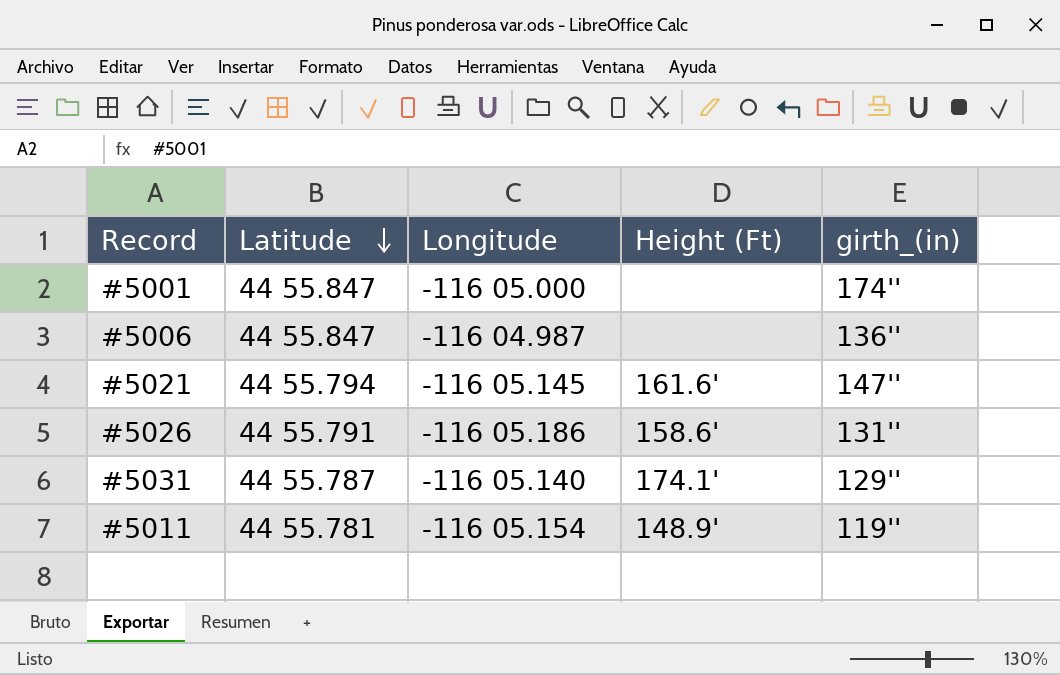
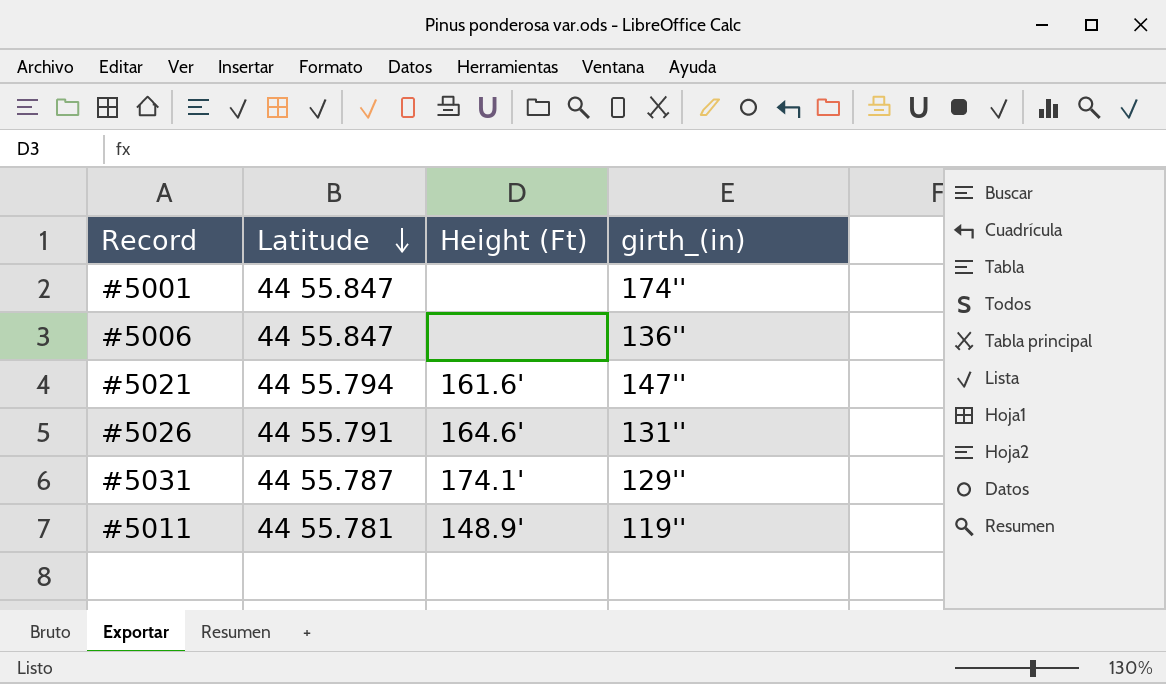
column Longitude | position: 3 -> none
#5026 | Height (Ft): 158.6' -> 164.6'

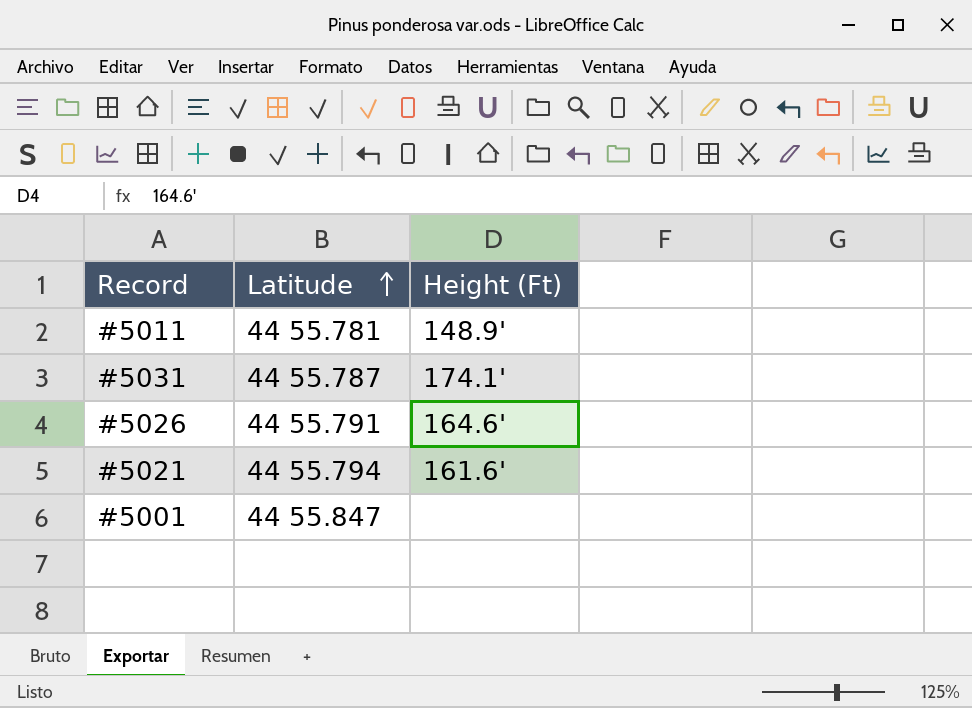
row order: Latitude descending -> Latitude ascending
column girth_(in) | position: 4 -> none
row #5006: 44 55.847 | none | 136'' -> none

